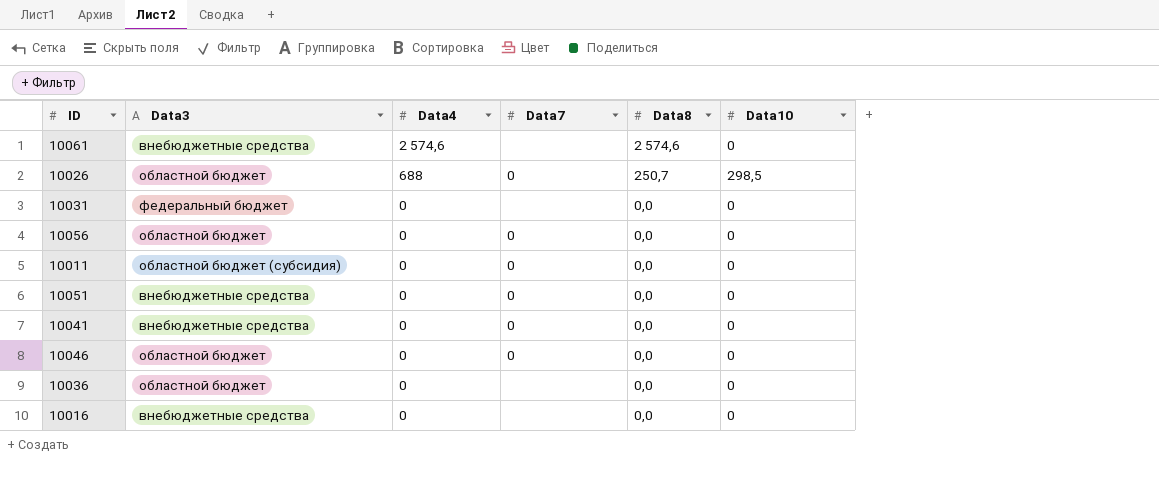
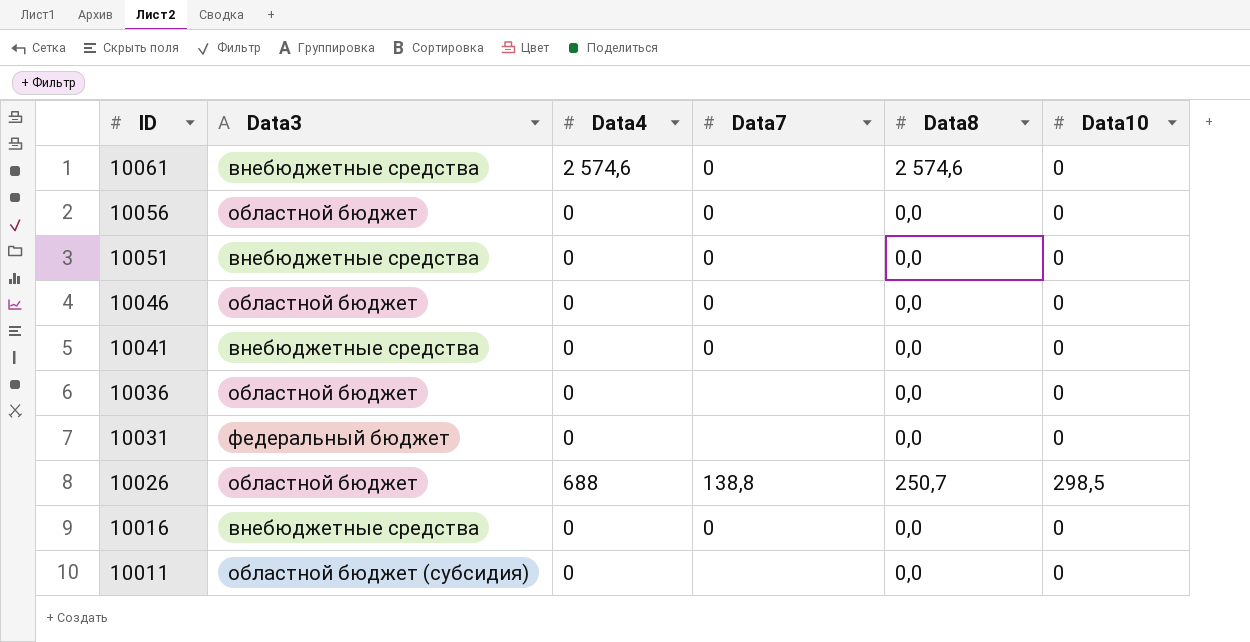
row order: Data4 descending -> ID descending
10061 | Data7: none -> 0
10026 | Data7: 0 -> 138,8
10016 | Data7: none -> 0
10011 | Data7: 0 -> none

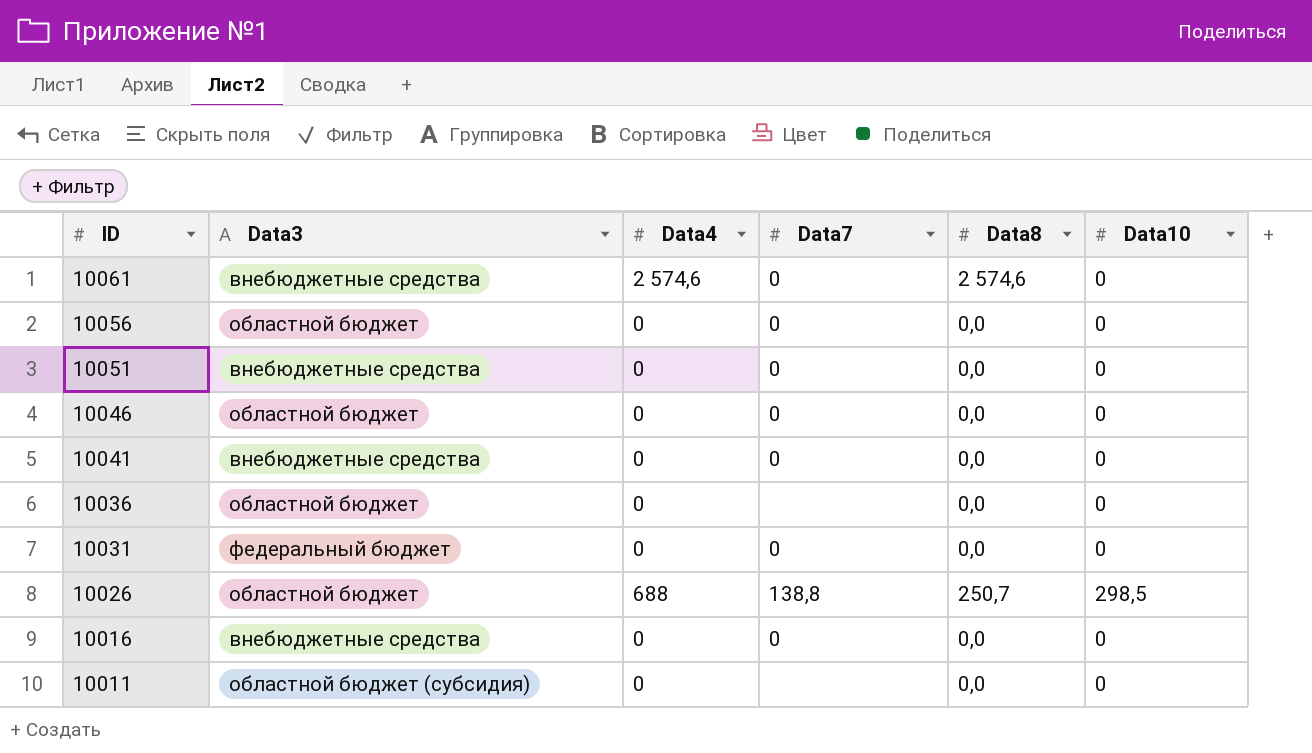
10031 | Data7: none -> 0

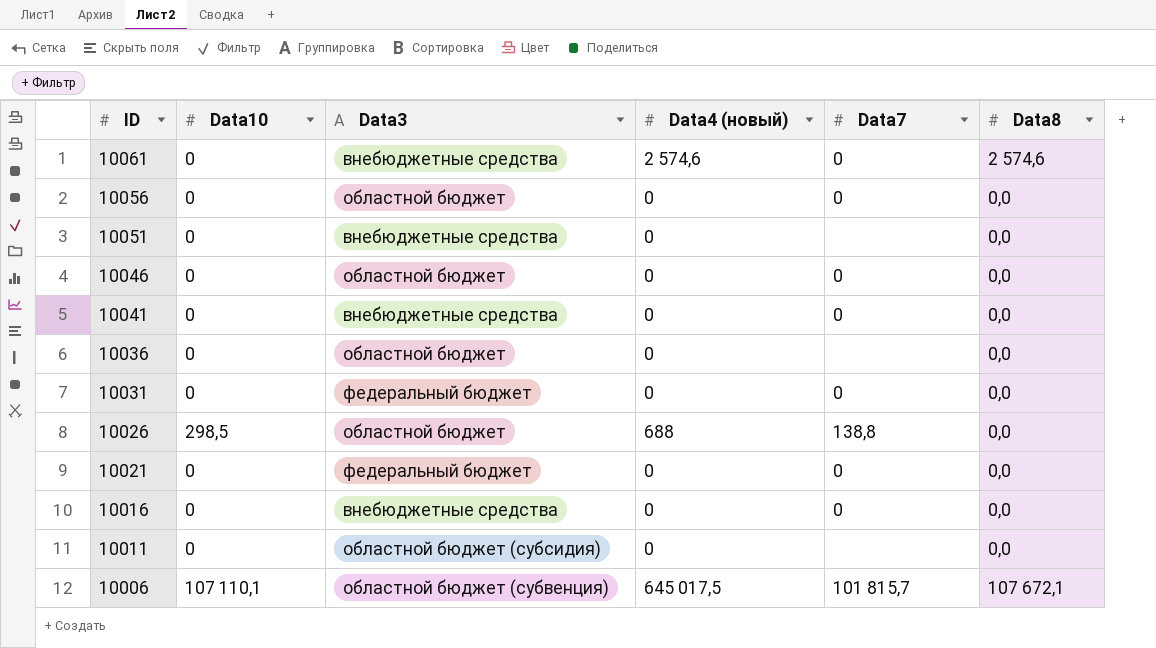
column Data10 | position: 6 -> 2
column name: Data4 -> Data4 (новый)
10051 | Data7: 0 -> none
10026 | Data8: 250,7 -> 0,0
row 10021: none -> 0 | федеральный бюджет | 0 | 0 | 0,0
row 10006: none -> 107 110,1 | областной бюджет (субвенция) | 645 017,5 | 101 815,7 | 107 672,1

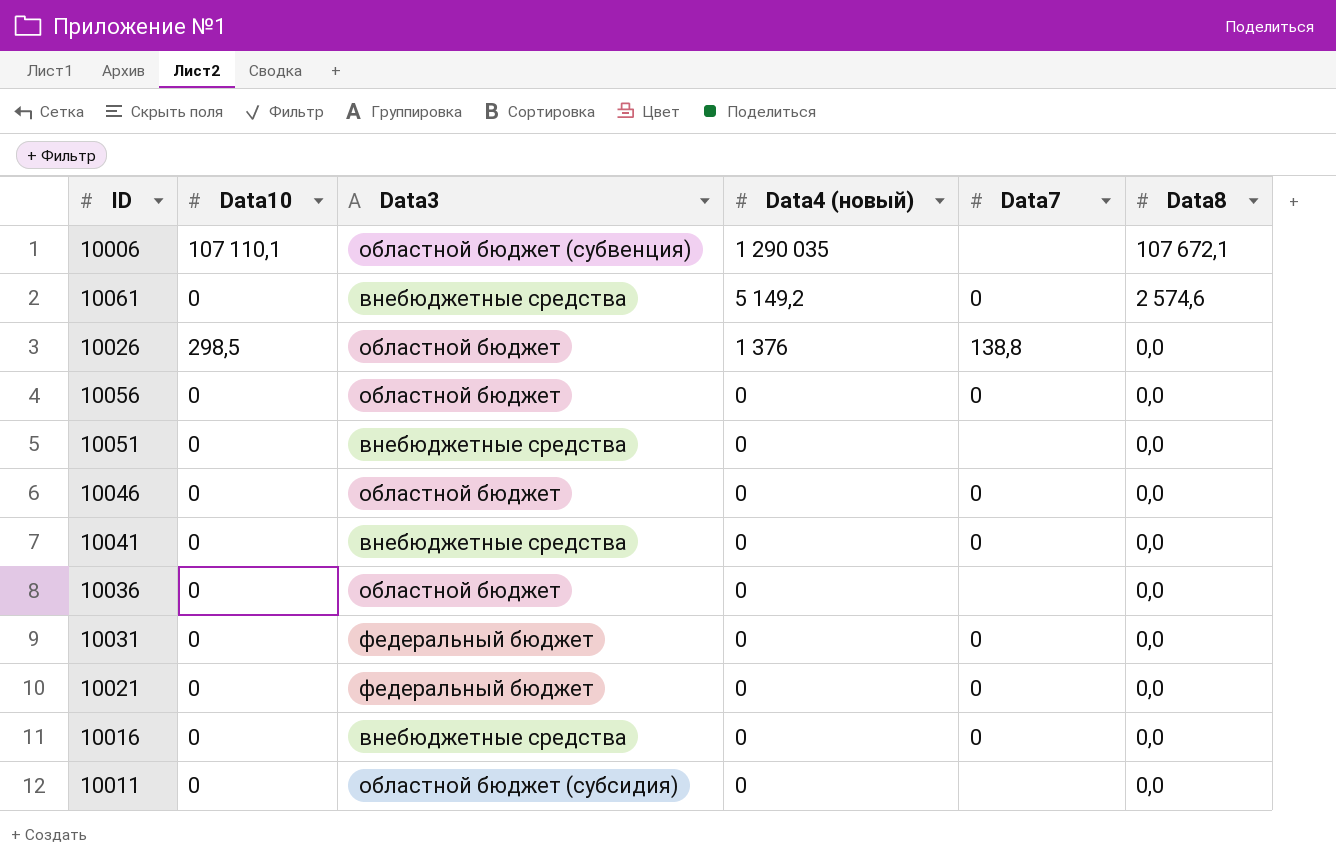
row order: ID descending -> Data4 (новый) descending
10006 | Data4 (новый): 645 017,5 -> 1 290 035
10006 | Data7: 101 815,7 -> none
10061 | Data4 (новый): 2 574,6 -> 5 149,2
10026 | Data4 (новый): 688 -> 1 376

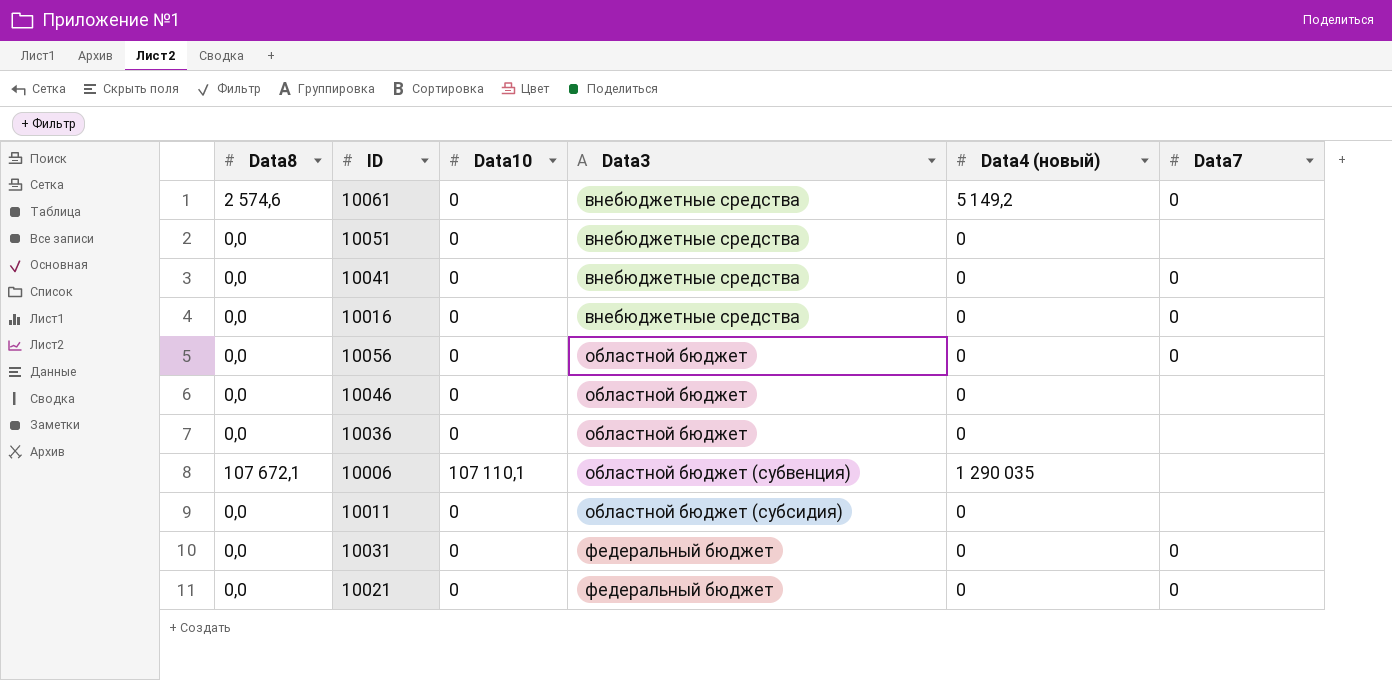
row order: Data4 (новый) descending -> Data3 ascending
column Data8 | position: 6 -> 1
row 10026: 298,5 | областной бюджет | 1 376 | 138,8 | 0,0 -> none
10046 | Data7: 0 -> none

